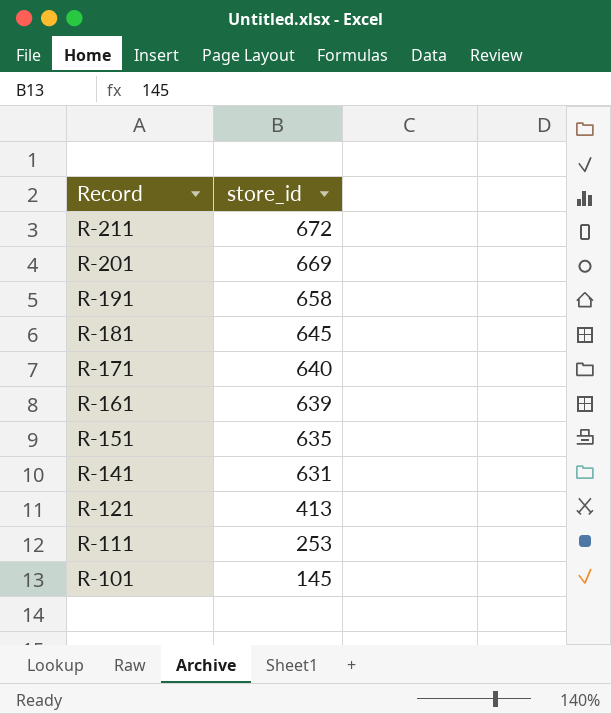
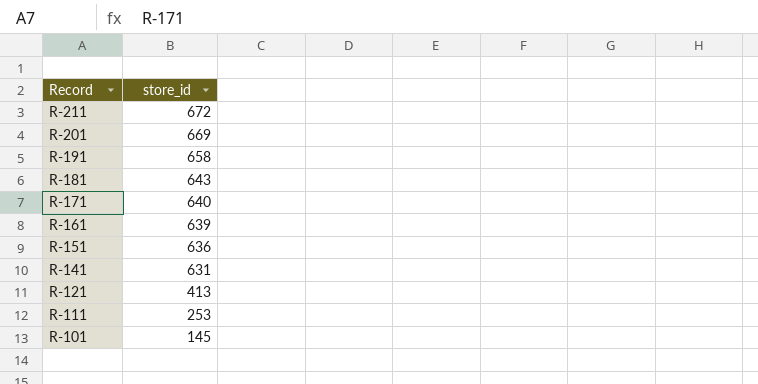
R-181 | store_id: 645 -> 643
R-151 | store_id: 635 -> 636

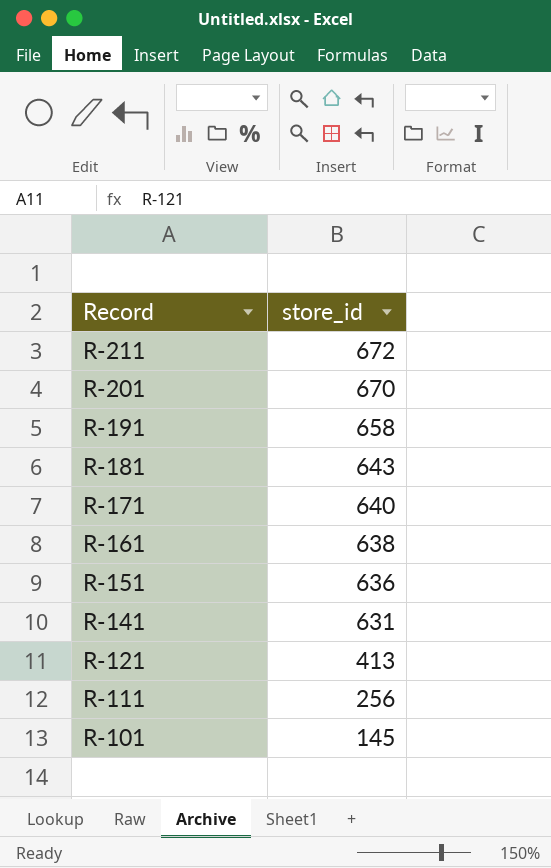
R-201 | store_id: 669 -> 670
R-161 | store_id: 639 -> 638
R-111 | store_id: 253 -> 256

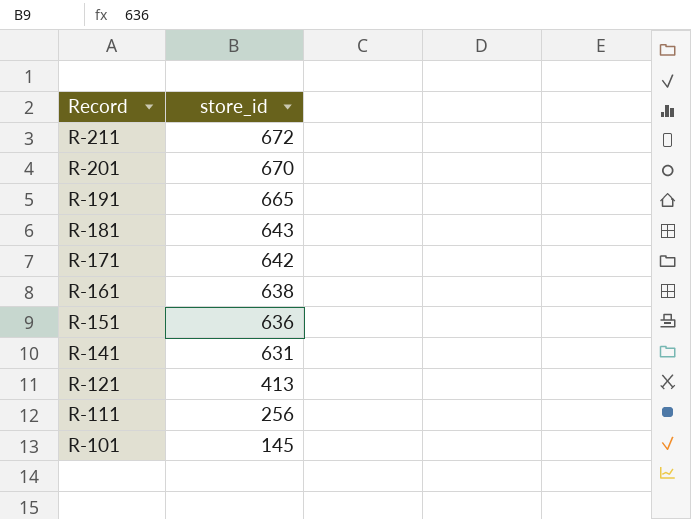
R-191 | store_id: 658 -> 665
R-171 | store_id: 640 -> 642

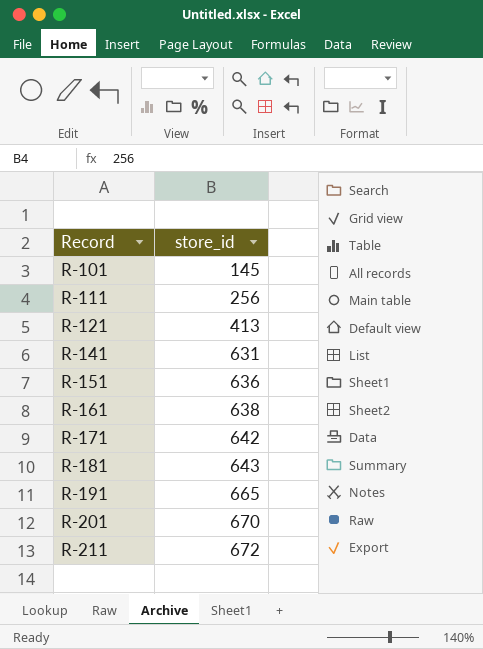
row order: Record descending -> Record ascending

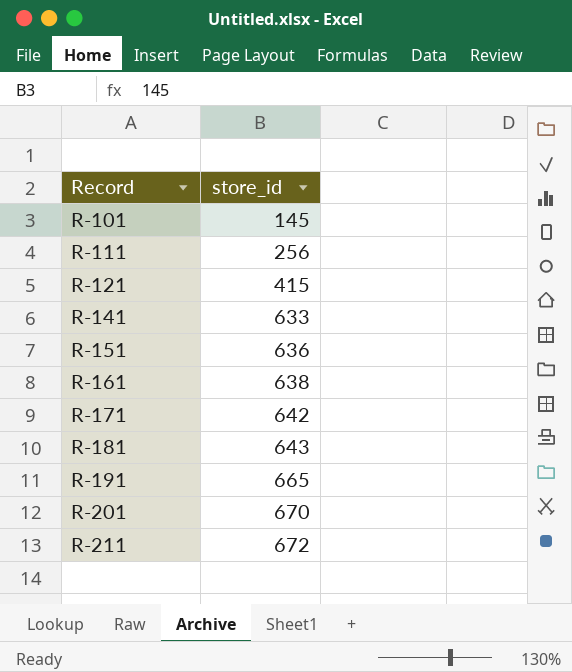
R-121 | store_id: 413 -> 415
R-141 | store_id: 631 -> 633

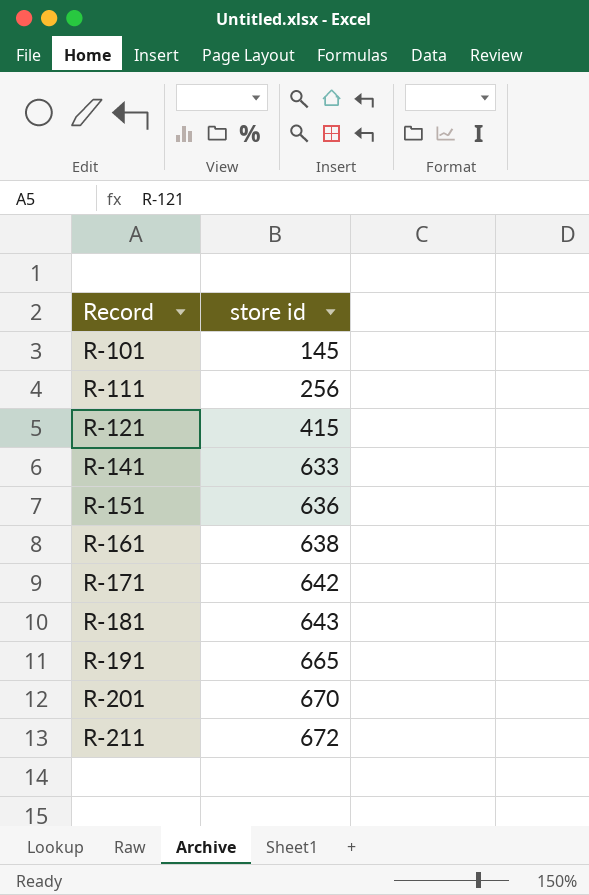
column name: store_id -> store id

